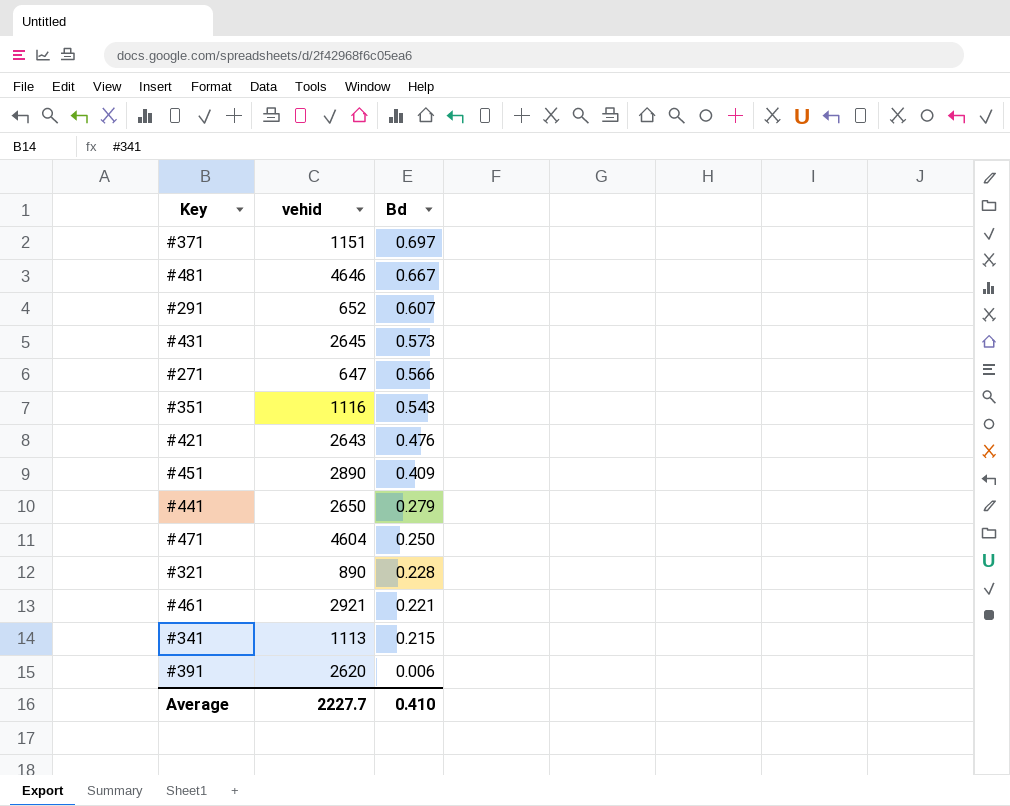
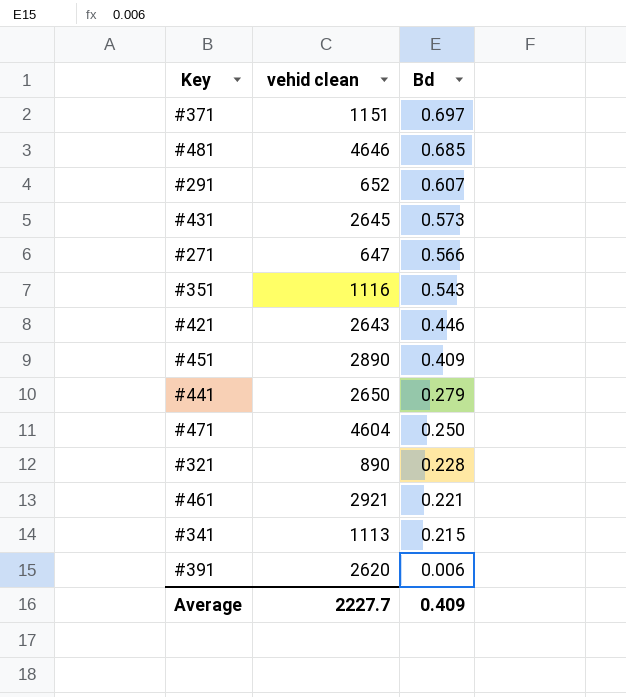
column name: vehid -> vehid clean
#481 | Bd: 0.667 -> 0.685
#421 | Bd: 0.476 -> 0.446
Average | Bd: 0.410 -> 0.409

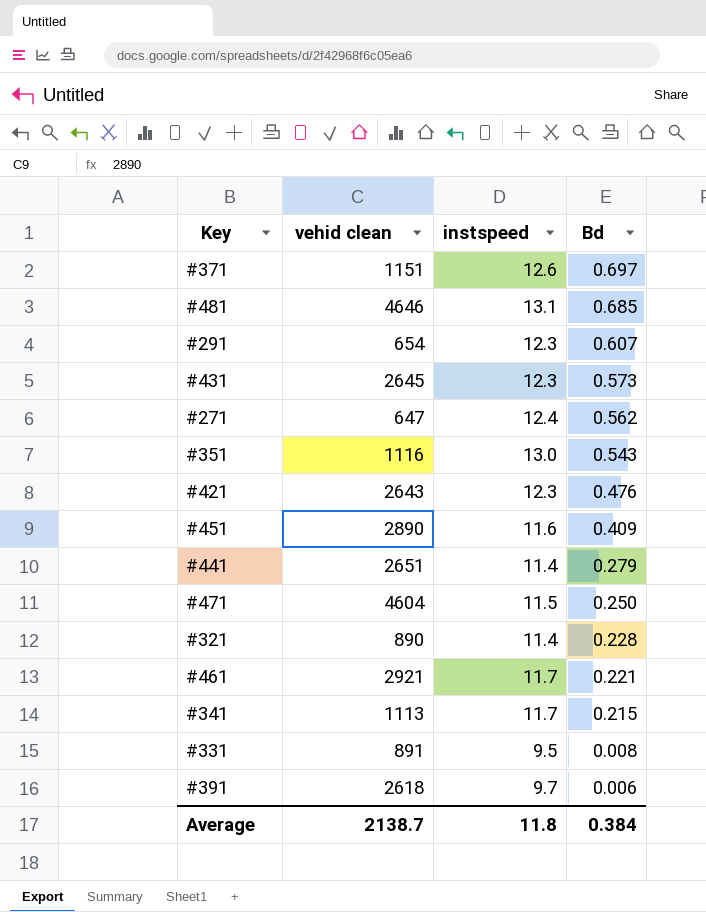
column instspeed | position: none -> 3
#291 | vehid clean: 652 -> 654
#271 | Bd: 0.566 -> 0.562
#421 | Bd: 0.446 -> 0.476
#441 | vehid clean: 2650 -> 2651
row #331: none -> 891 | 9.5 | 0.008
#391 | vehid clean: 2620 -> 2618
Average | vehid clean: 2227.7 -> 2138.7
Average | Bd: 0.409 -> 0.384

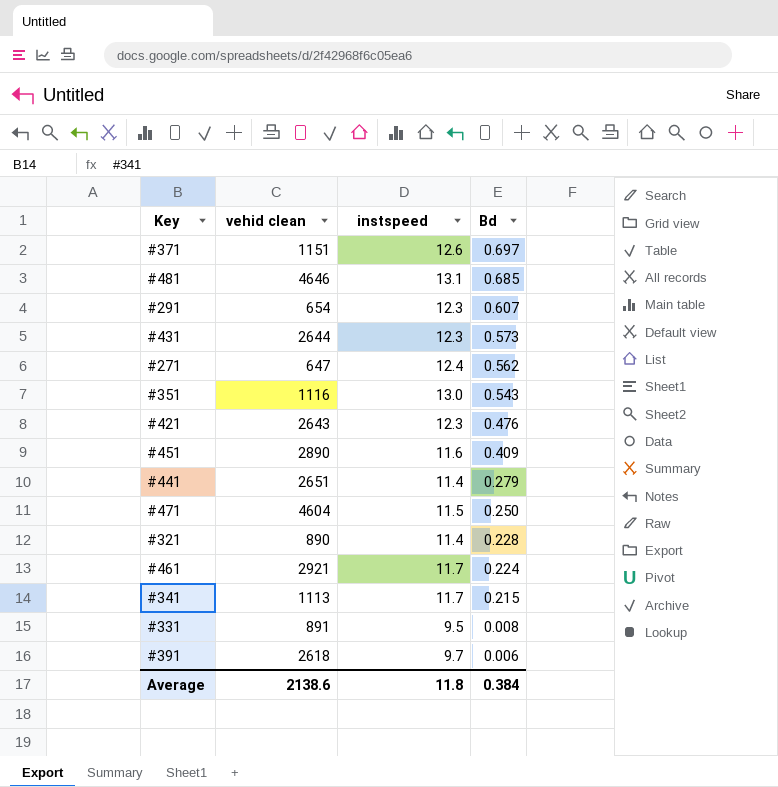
#431 | vehid clean: 2645 -> 2644
#461 | Bd: 0.221 -> 0.224
Average | vehid clean: 2138.7 -> 2138.6

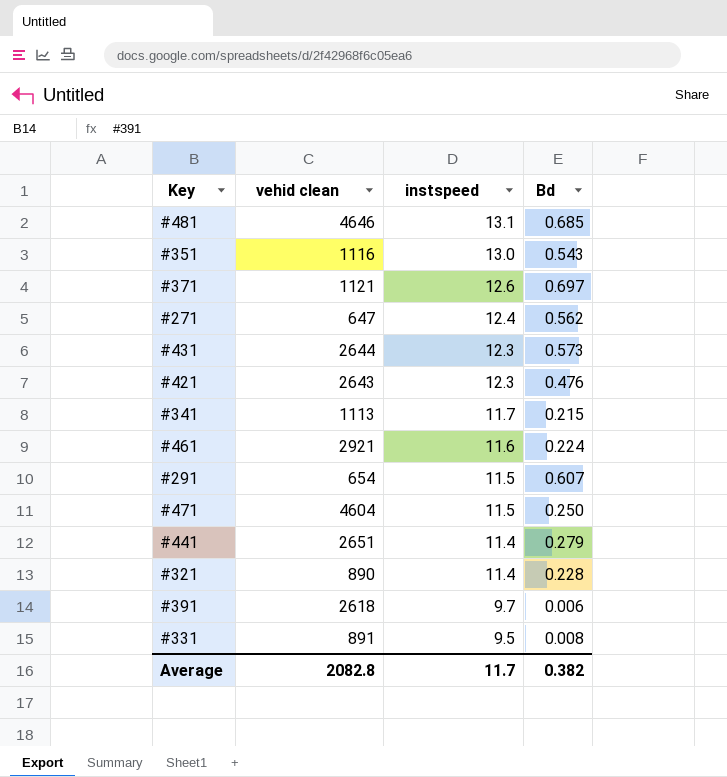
row order: Bd descending -> instspeed descending
row #451: 2890 | 11.6 | 0.409 -> none
#371 | vehid clean: 1151 -> 1121
#461 | instspeed: 11.7 -> 11.6
#291 | instspeed: 12.3 -> 11.5
Average | vehid clean: 2138.6 -> 2082.8
Average | instspeed: 11.8 -> 11.7
Average | Bd: 0.384 -> 0.382

